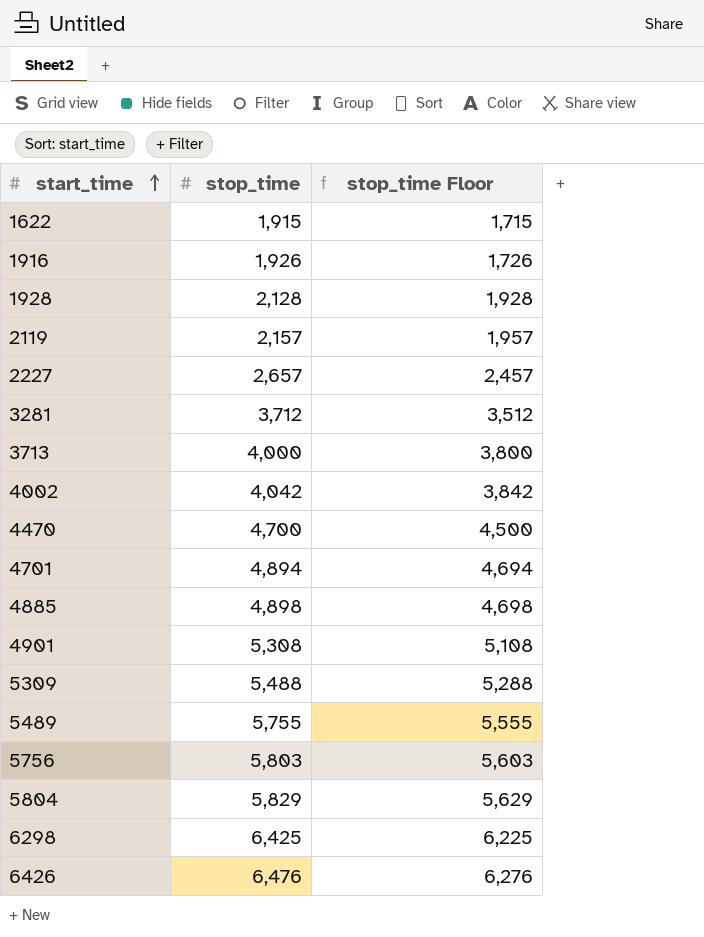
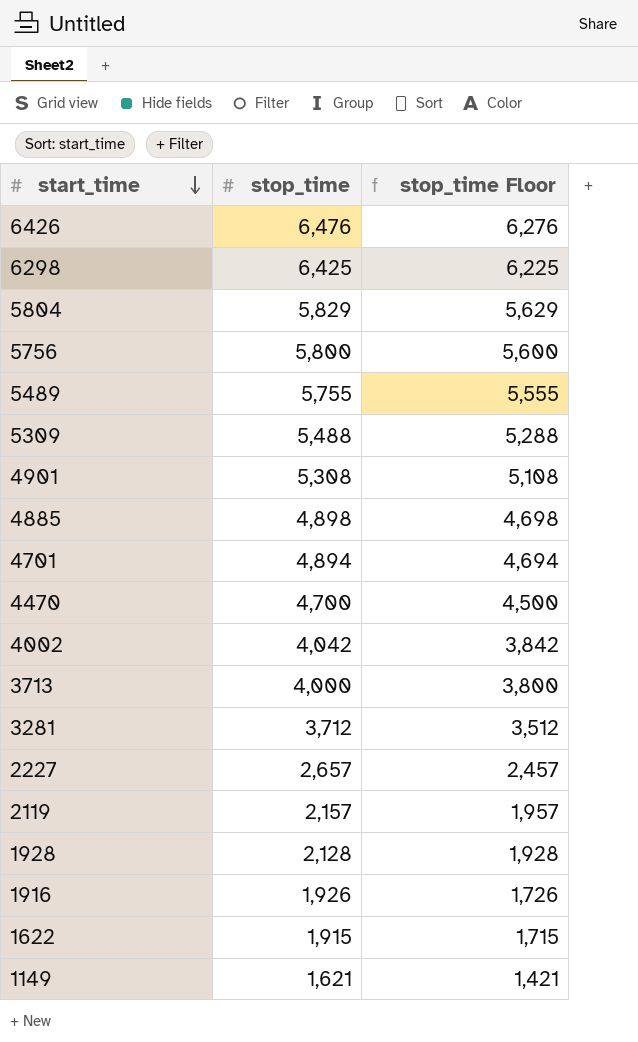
row order: start_time ascending -> start_time descending
5756 | stop_time: 5,803 -> 5,800
5756 | stop_time Floor: 5,603 -> 5,600
row 1149: none -> 1,621 | 1,421

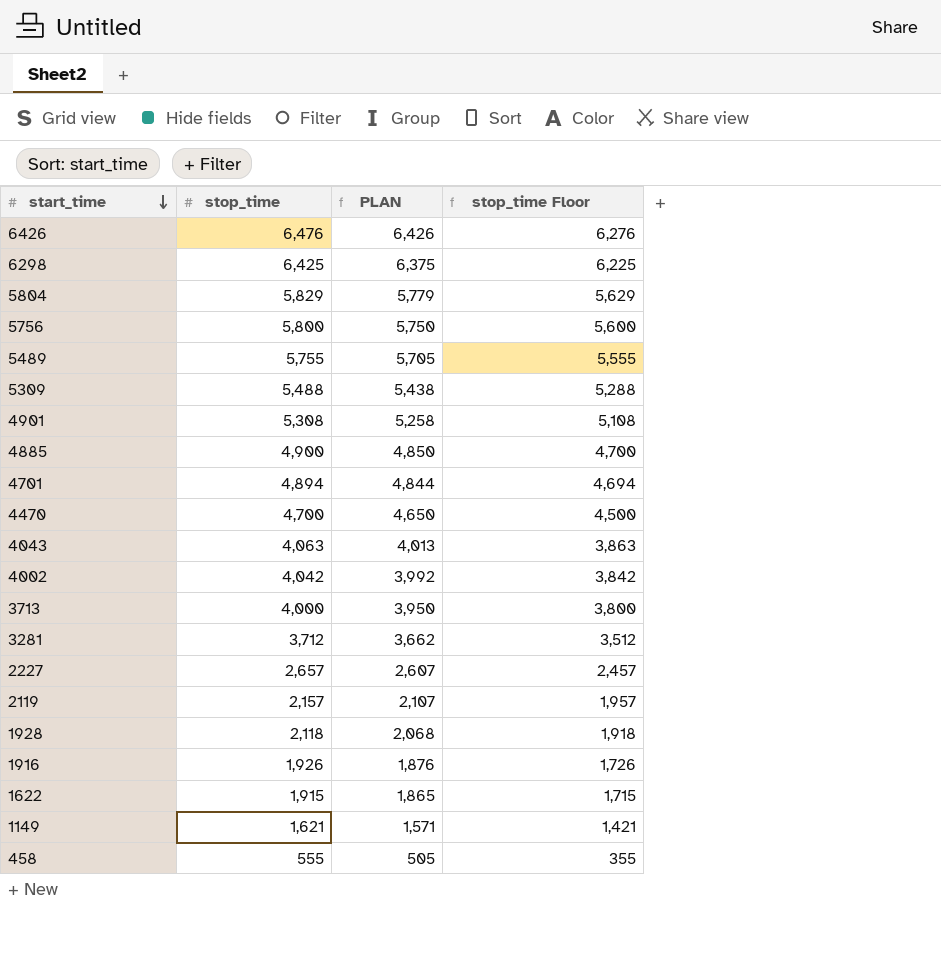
column PLAN | formula: none -> [stop_time] - 50
4885 | stop_time: 4,898 -> 4,900
4885 | stop_time Floor: 4,698 -> 4,700
row 4043: none -> 4,063 | 4,013 | 3,863
1928 | stop_time: 2,128 -> 2,118
1928 | stop_time Floor: 1,928 -> 1,918
row 458: none -> 555 | 505 | 355

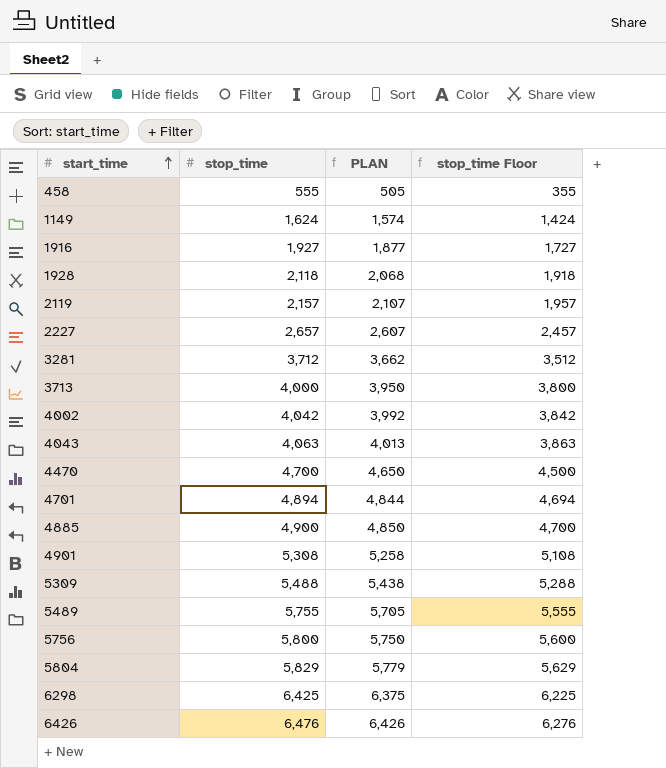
row order: start_time descending -> start_time ascending
row 1622: 1,915 | 1,865 | 1,715 -> none
1149 | stop_time: 1,621 -> 1,624
1149 | PLAN: 1,571 -> 1,574
1149 | stop_time Floor: 1,421 -> 1,424
1916 | stop_time: 1,926 -> 1,927
1916 | PLAN: 1,876 -> 1,877
1916 | stop_time Floor: 1,726 -> 1,727

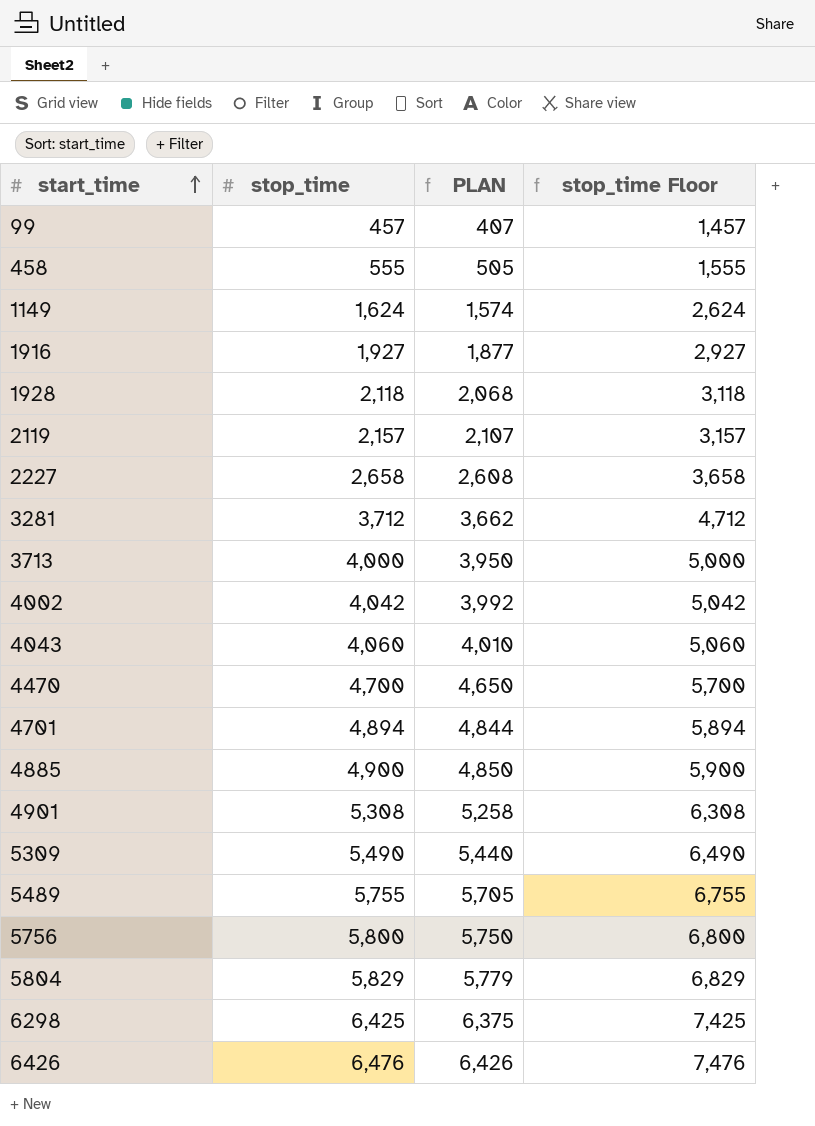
column stop_time Floor | formula: [stop_time] - 200 -> [stop_time] + 1000
row 99: none -> 457 | 407 | 1,457
2227 | stop_time: 2,657 -> 2,658
2227 | PLAN: 2,607 -> 2,608
4043 | stop_time: 4,063 -> 4,060
4043 | PLAN: 4,013 -> 4,010
5309 | stop_time: 5,488 -> 5,490
5309 | PLAN: 5,438 -> 5,440

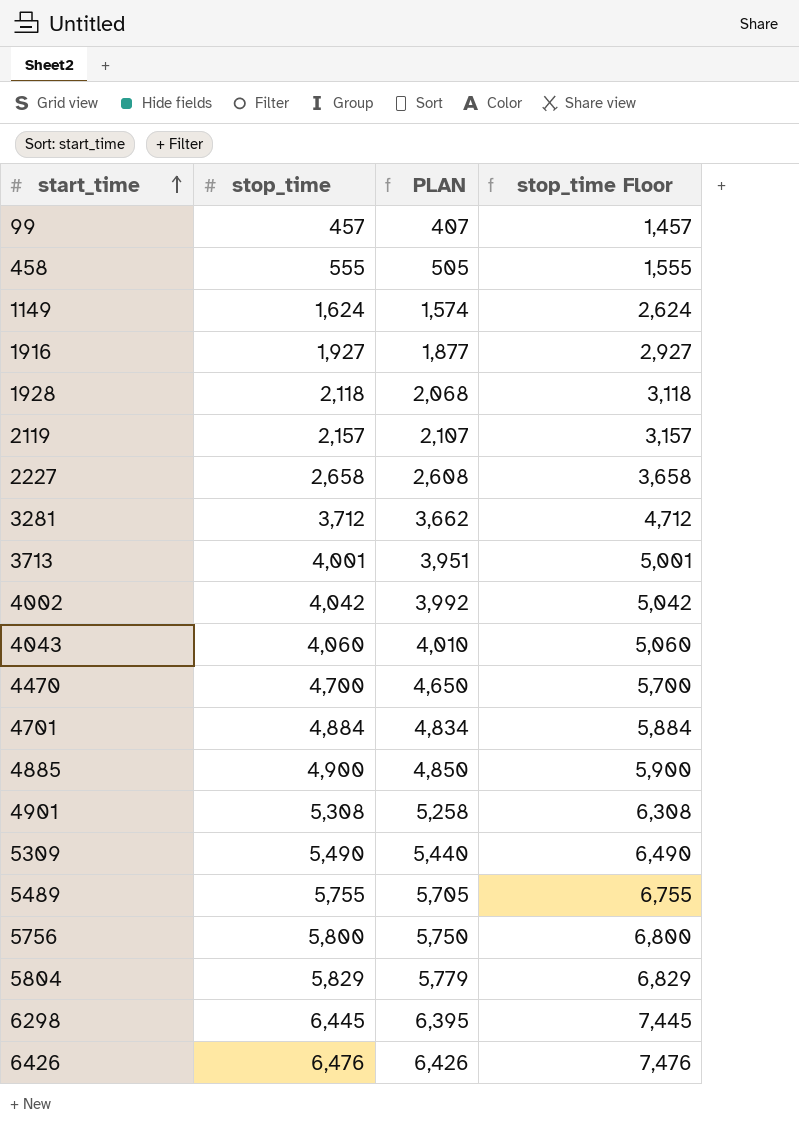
3713 | stop_time: 4,000 -> 4,001
3713 | PLAN: 3,950 -> 3,951
3713 | stop_time Floor: 5,000 -> 5,001
4701 | stop_time: 4,894 -> 4,884
4701 | PLAN: 4,844 -> 4,834
4701 | stop_time Floor: 5,894 -> 5,884
6298 | stop_time: 6,425 -> 6,445
6298 | PLAN: 6,375 -> 6,395
6298 | stop_time Floor: 7,425 -> 7,445

